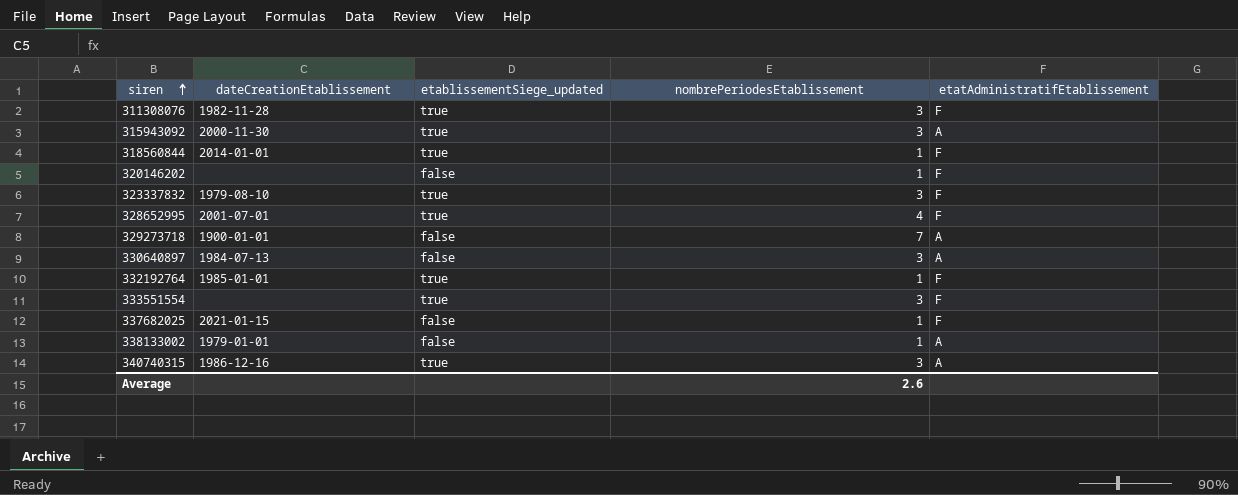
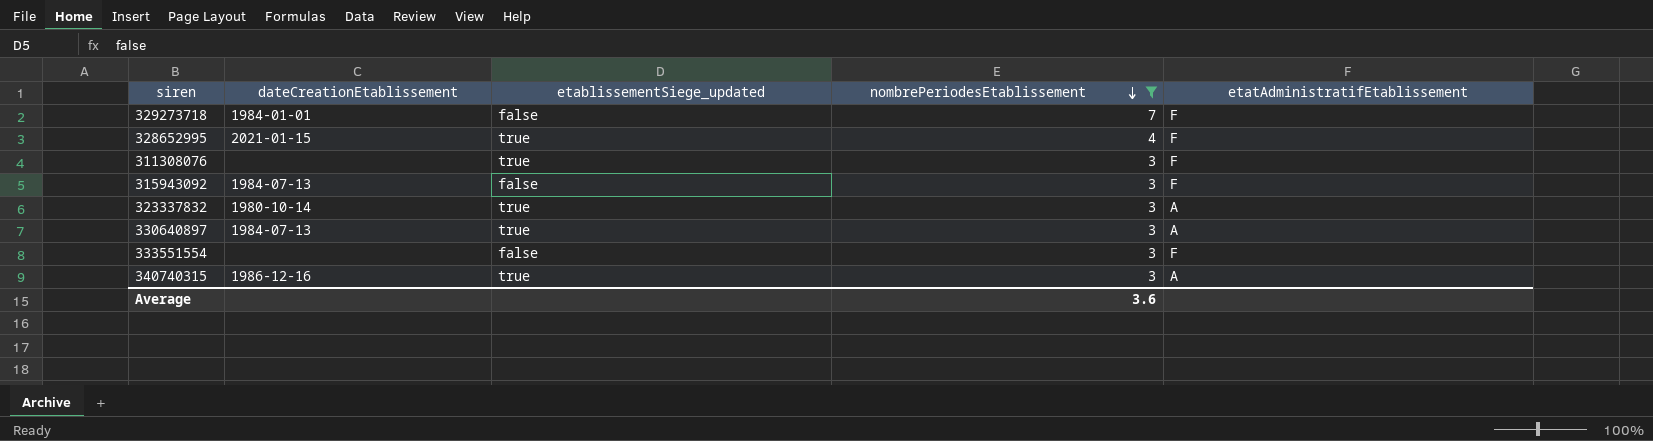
filter: none -> nombrePeriodesEtablissement != 1
row order: siren ascending -> nombrePeriodesEtablissement descending
329273718 | dateCreationEtablissement: 1900-01-01 -> 1984-01-01
329273718 | etatAdministratifEtablissement: A -> F
328652995 | dateCreationEtablissement: 2001-07-01 -> 2021-01-15
311308076 | dateCreationEtablissement: 1982-11-28 -> none
315943092 | dateCreationEtablissement: 2000-11-30 -> 1984-07-13
315943092 | etablissementSiege_updated: true -> false
315943092 | etatAdministratifEtablissement: A -> F
323337832 | dateCreationEtablissement: 1979-08-10 -> 1980-10-14
323337832 | etatAdministratifEtablissement: F -> A
330640897 | etablissementSiege_updated: false -> true
333551554 | etablissementSiege_updated: true -> false
Average | nombrePeriodesEtablissement: 2.6 -> 3.6

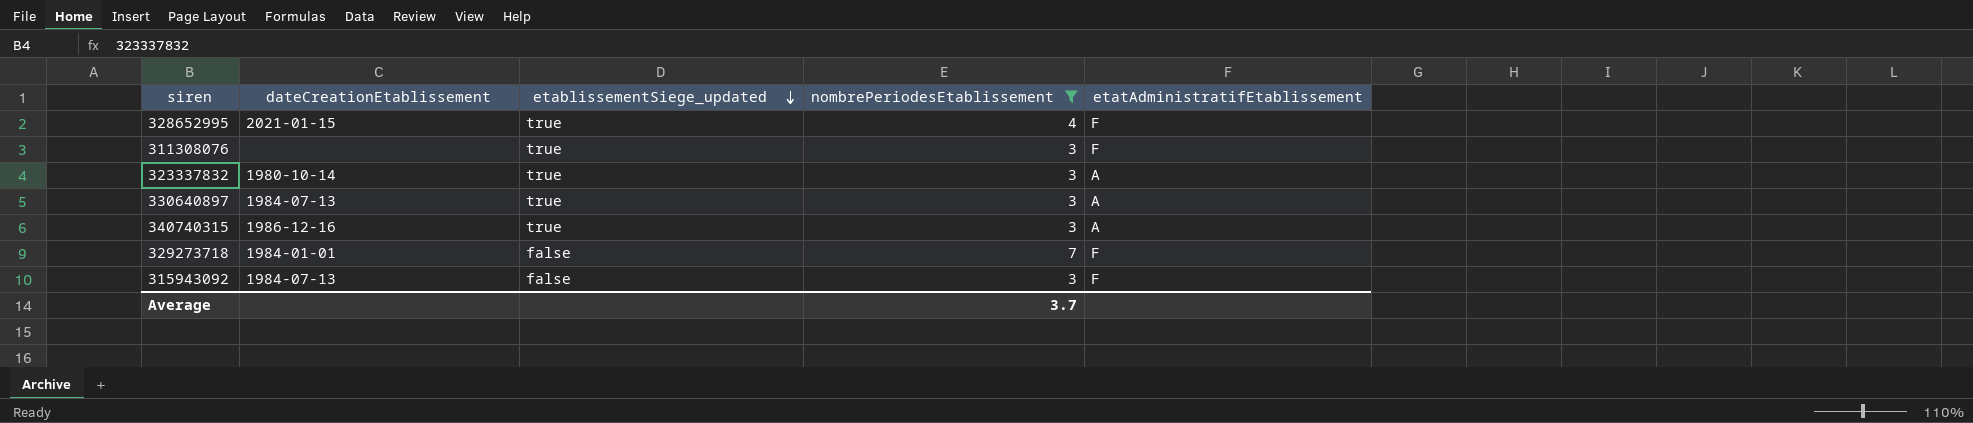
row order: nombrePeriodesEtablissement descending -> etablissementSiege_updated descending
row 333551554: none | false | 3 | F -> none
Average | nombrePeriodesEtablissement: 3.6 -> 3.7

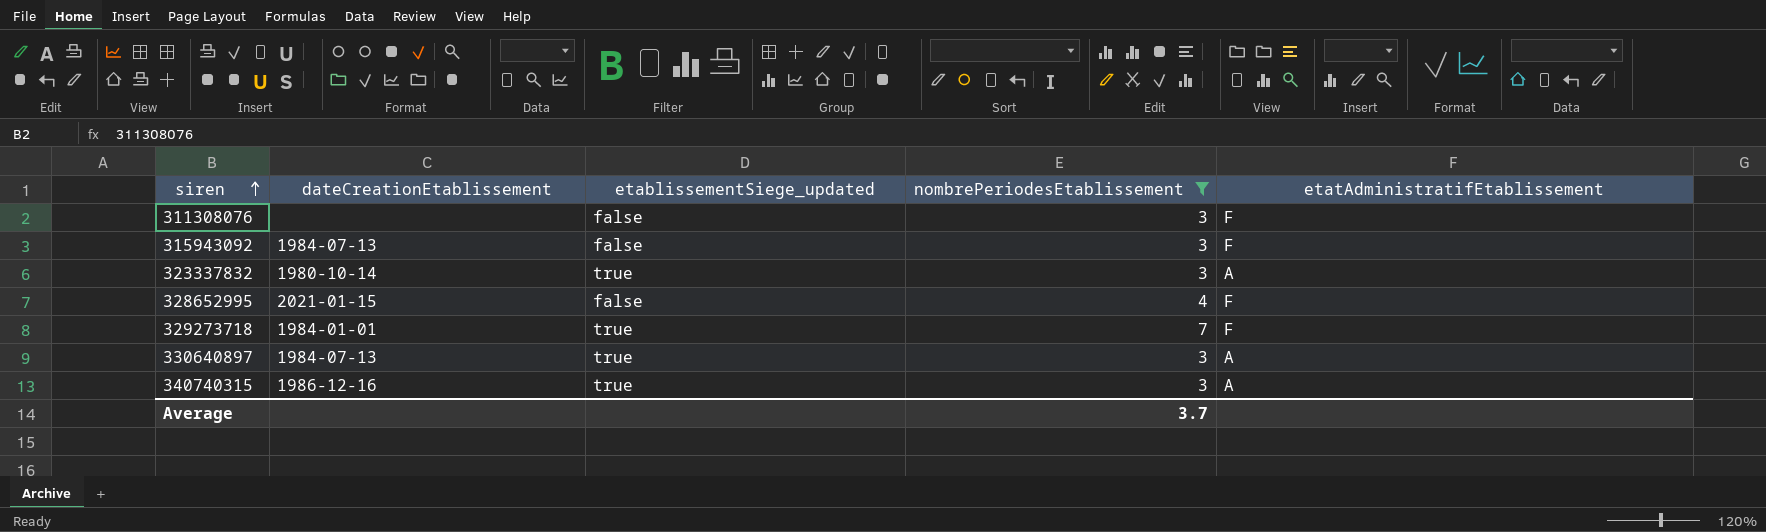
row order: etablissementSiege_updated descending -> siren ascending
311308076 | etablissementSiege_updated: true -> false
328652995 | etablissementSiege_updated: true -> false
329273718 | etablissementSiege_updated: false -> true

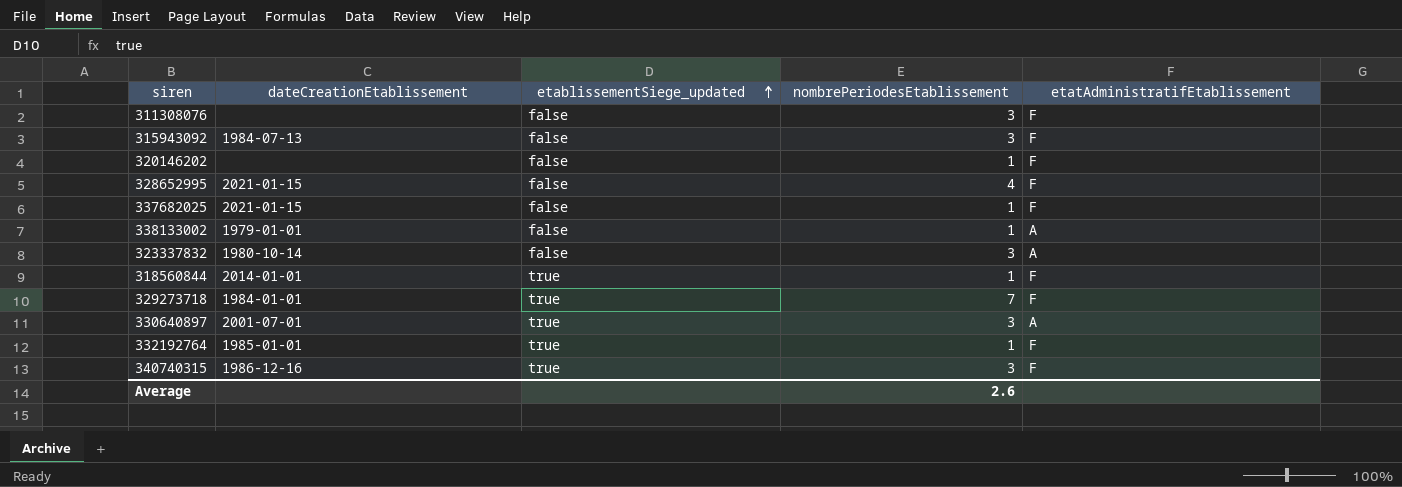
filter: nombrePeriodesEtablissement != 1 -> none
row order: siren ascending -> etablissementSiege_updated ascending
323337832 | etablissementSiege_updated: true -> false
330640897 | dateCreationEtablissement: 1984-07-13 -> 2001-07-01
340740315 | etatAdministratifEtablissement: A -> F
Average | nombrePeriodesEtablissement: 3.7 -> 2.6

